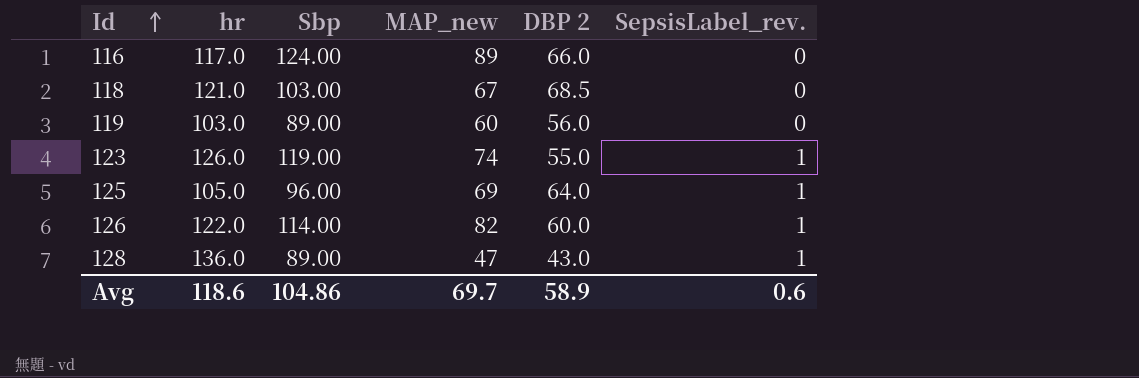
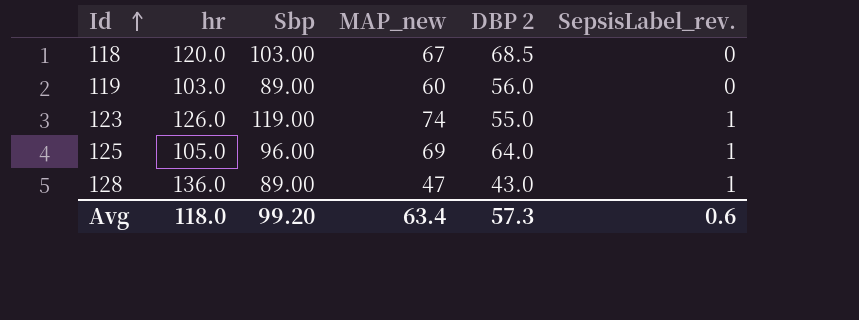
row 116: 117.0 | 124.00 | 89 | 66.0 | 0 -> none
row 126: 122.0 | 114.00 | 82 | 60.0 | 1 -> none
118 | hr: 121.0 -> 120.0
Avg | hr: 118.6 -> 118.0
Avg | Sbp: 104.86 -> 99.20
Avg | MAP_new: 69.7 -> 63.4
Avg | DBP 2: 58.9 -> 57.3

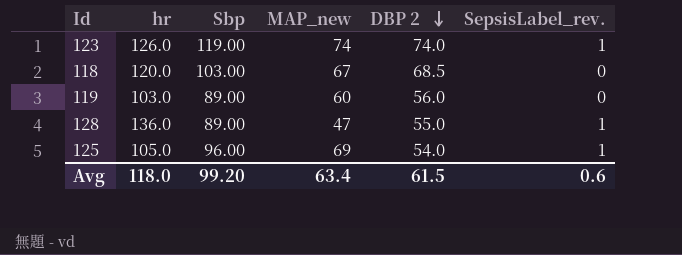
row order: Id ascending -> DBP 2 descending
123 | DBP 2: 55.0 -> 74.0
128 | DBP 2: 43.0 -> 55.0
125 | DBP 2: 64.0 -> 54.0
Avg | DBP 2: 57.3 -> 61.5

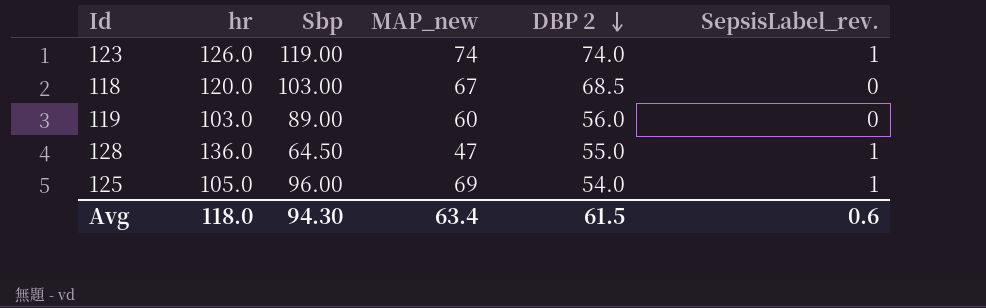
128 | Sbp: 89.00 -> 64.50
Avg | Sbp: 99.20 -> 94.30

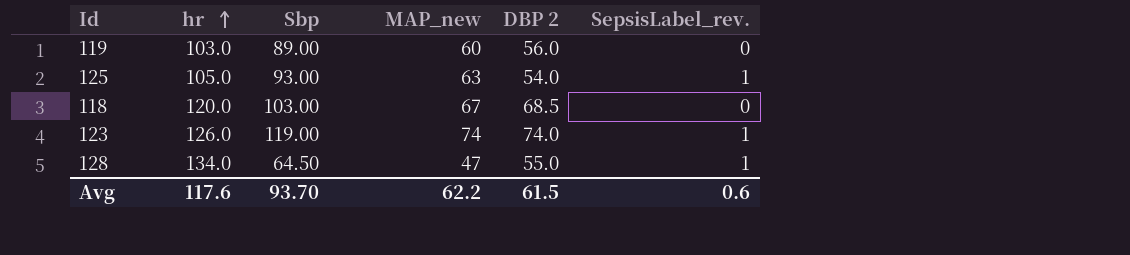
row order: DBP 2 descending -> hr ascending
125 | Sbp: 96.00 -> 93.00
125 | MAP_new: 69 -> 63
128 | hr: 136.0 -> 134.0
Avg | hr: 118.0 -> 117.6
Avg | Sbp: 94.30 -> 93.70
Avg | MAP_new: 63.4 -> 62.2

